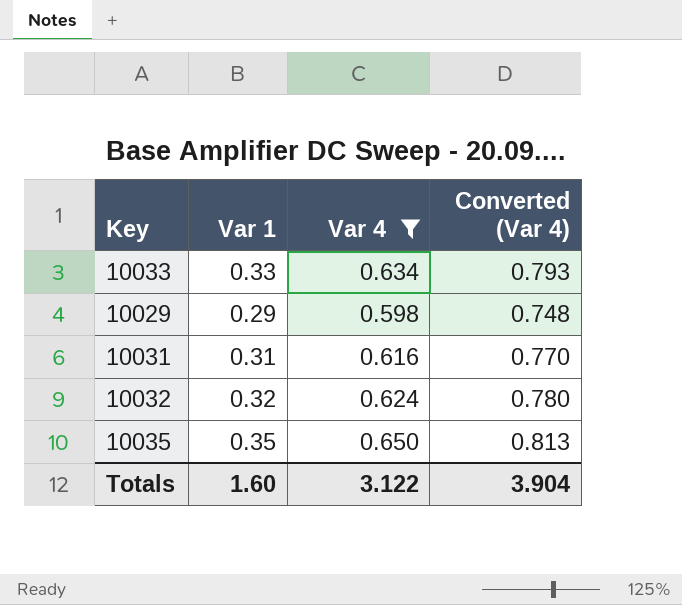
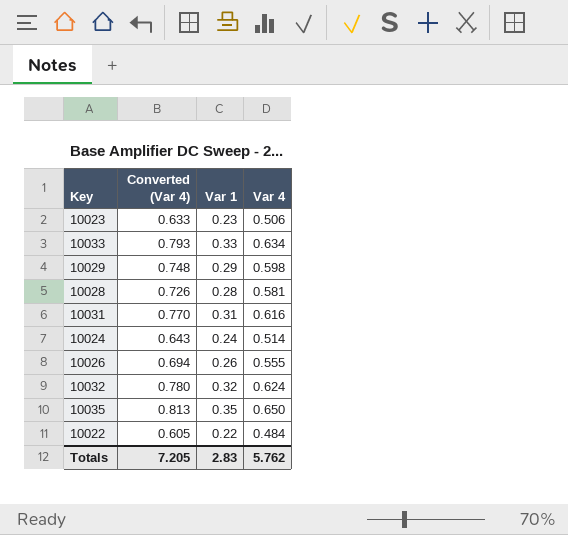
filter: Var 4 >= 0.598 -> none
column Converted (Var 4) | position: 4 -> 2
Totals | Converted (Var 4): 3.904 -> 7.205
Totals | Var 1: 1.60 -> 2.83
Totals | Var 4: 3.122 -> 5.762

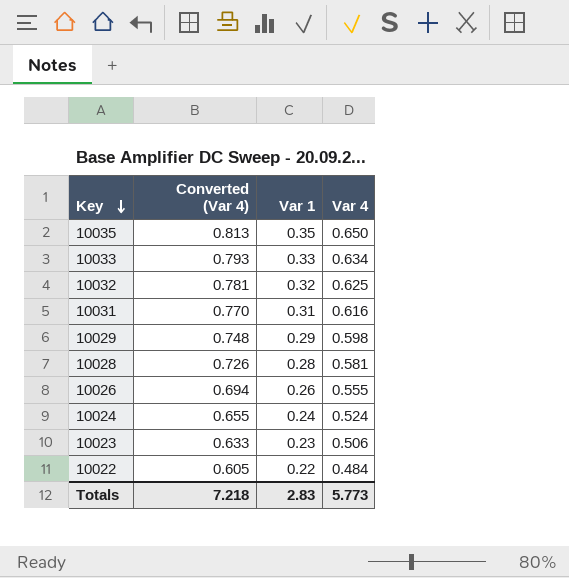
row order: none -> Key descending
10032 | Converted (Var 4): 0.780 -> 0.781
10032 | Var 4: 0.624 -> 0.625
10024 | Converted (Var 4): 0.643 -> 0.655
10024 | Var 4: 0.514 -> 0.524
Totals | Converted (Var 4): 7.205 -> 7.218
Totals | Var 4: 5.762 -> 5.773

